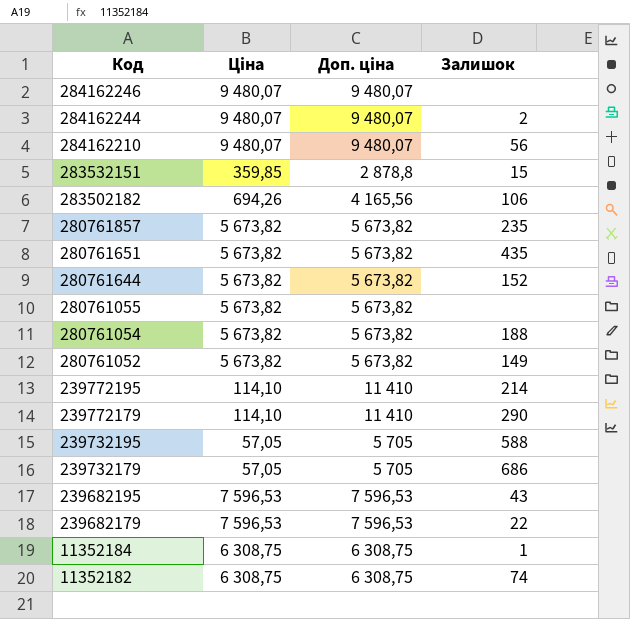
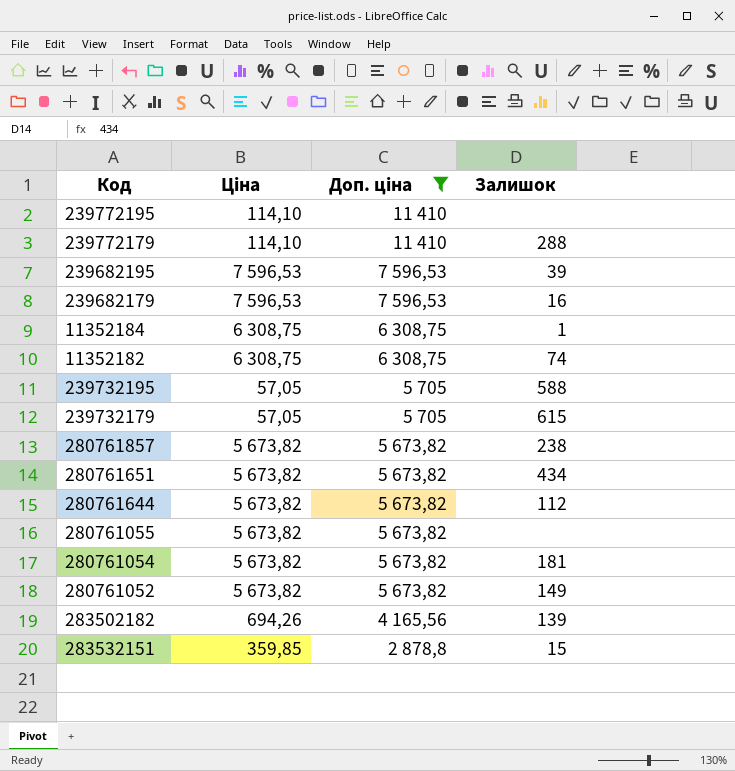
filter: none -> Доп. ціна != 9 480,07
row order: Код descending -> Доп. ціна descending
239772195 | Залишок: 214 -> none
239772179 | Залишок: 290 -> 288
239682195 | Залишок: 43 -> 39
239682179 | Залишок: 22 -> 16
239732179 | Залишок: 686 -> 615
280761857 | Залишок: 235 -> 238
280761651 | Залишок: 435 -> 434
280761644 | Залишок: 152 -> 112
280761054 | Залишок: 188 -> 181
283502182 | Залишок: 106 -> 139

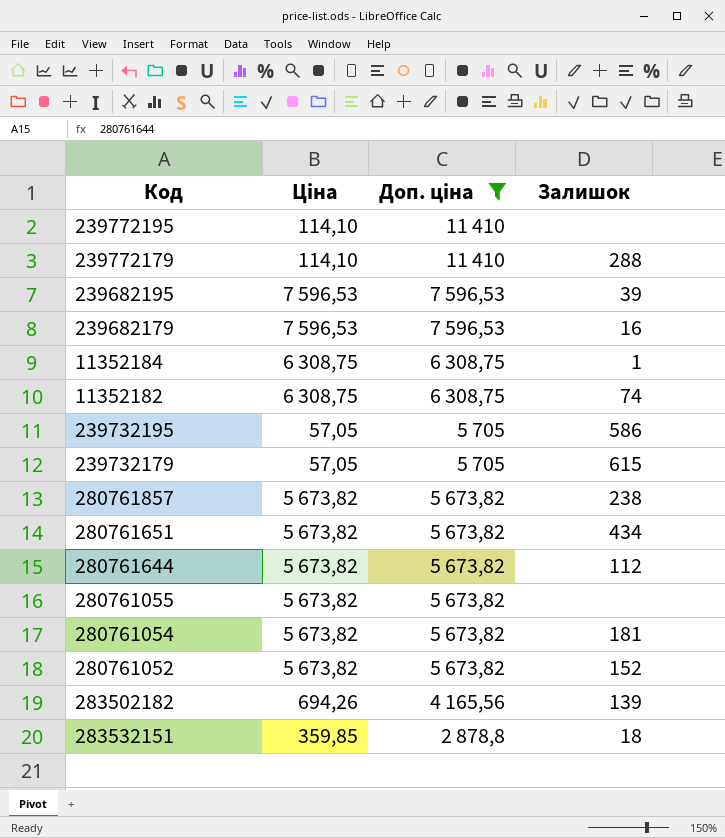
239732195 | Залишок: 588 -> 586
280761052 | Залишок: 149 -> 152
283532151 | Залишок: 15 -> 18

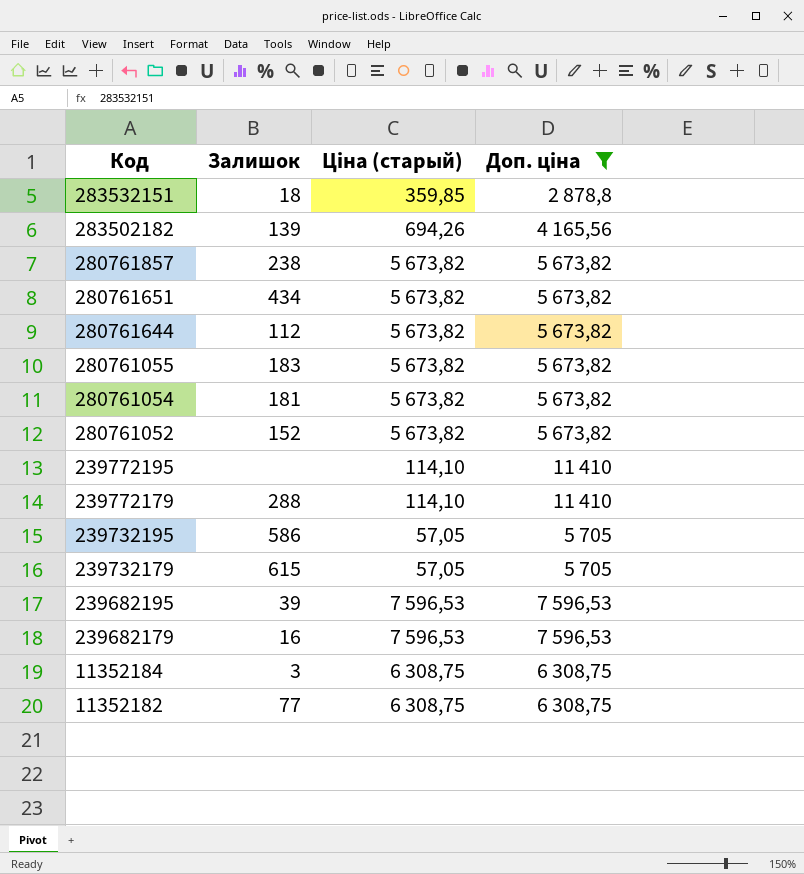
row order: Доп. ціна descending -> Код descending
column Залишок | position: 4 -> 2
column name: Ціна -> Ціна (старый)
280761055 | Залишок: none -> 183
11352184 | Залишок: 1 -> 3
11352182 | Залишок: 74 -> 77

